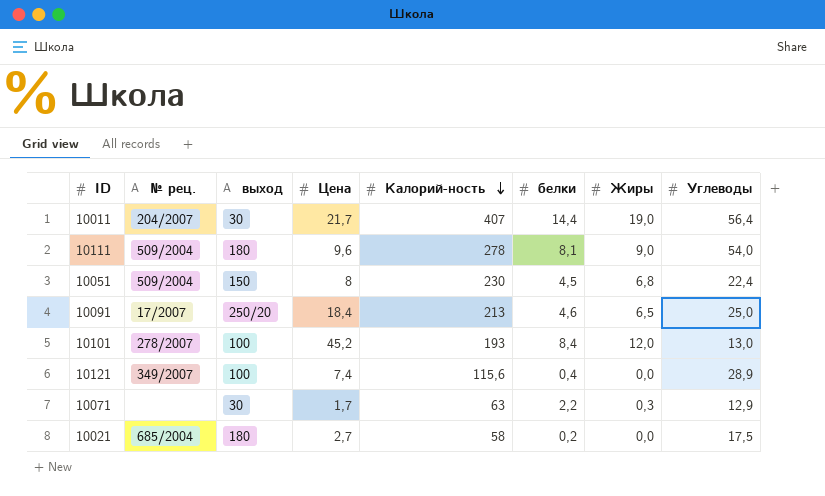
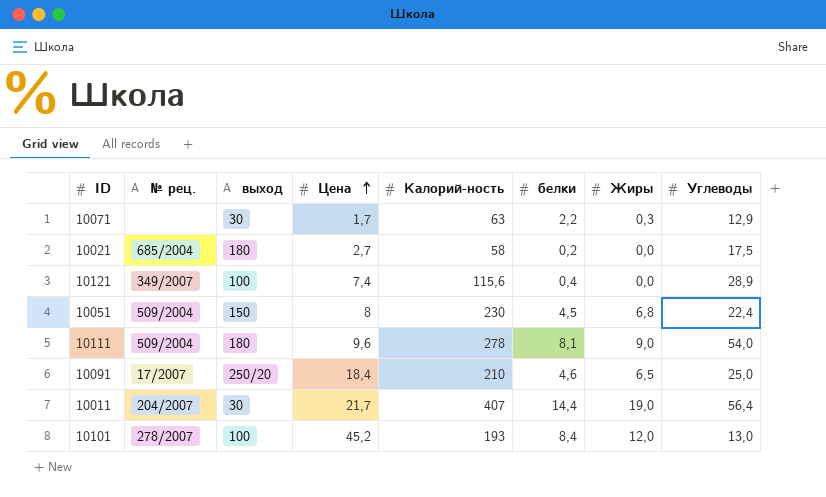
row order: Калорий-ность descending -> Цена ascending
10091 | Калорий-ность: 213 -> 210

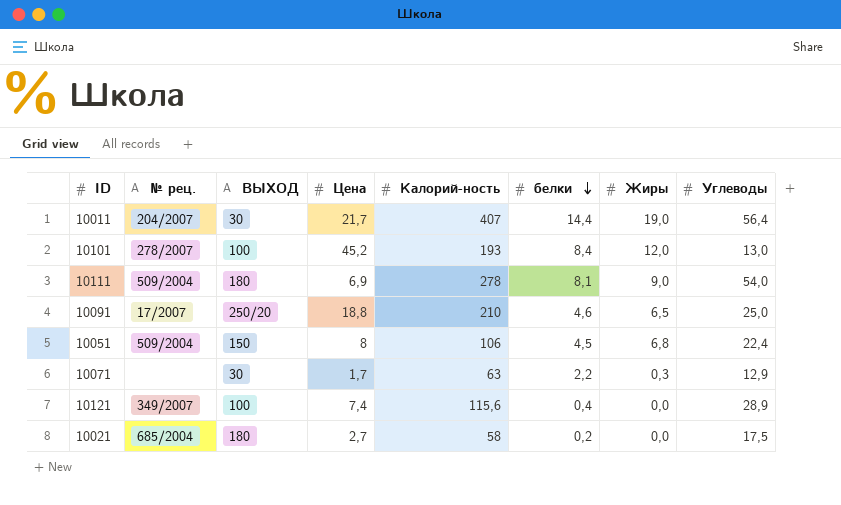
row order: Цена ascending -> белки descending
column name: выход -> ВЫХОД
10111 | Цена: 9,6 -> 6,9
10091 | Цена: 18,4 -> 18,8
10051 | Калорий-ность: 230 -> 106

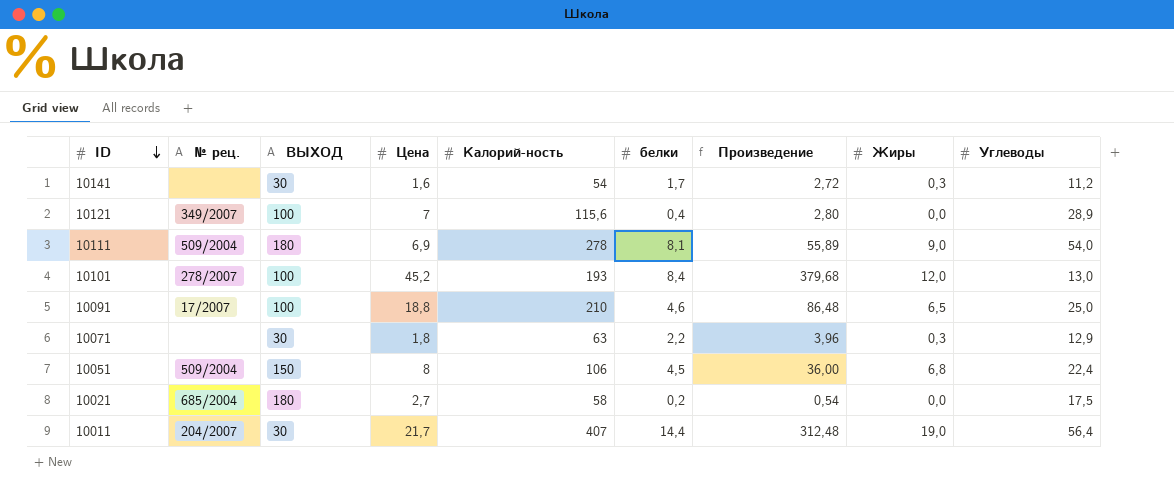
row order: белки descending -> ID descending
column Произведение | formula: none -> [Цена] * [белки]
row 10141: none -> none | 30 | 1,6 | 54 | 1,7 | 2,72 | 0,3 | 11,2
10121 | Цена: 7,4 -> 7
10091 | ВЫХОД: 250/20 -> 100
10071 | Цена: 1,7 -> 1,8

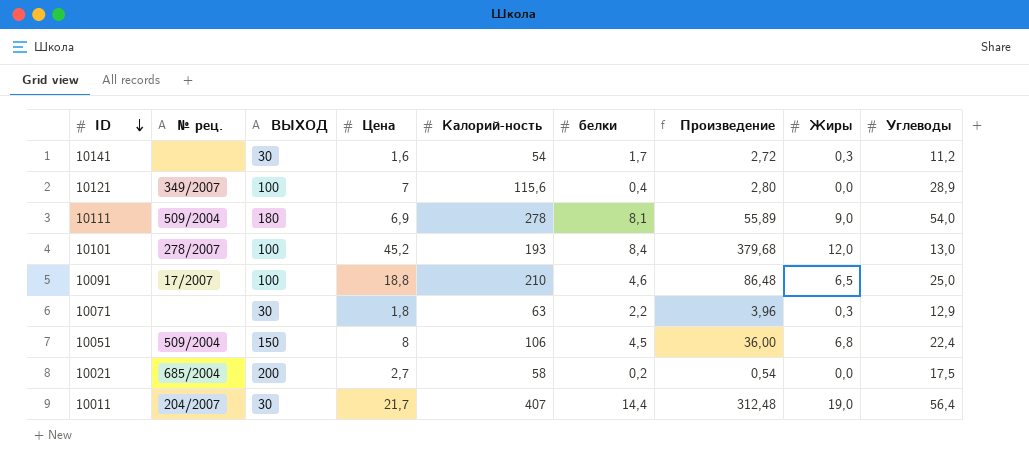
10021 | ВЫХОД: 180 -> 200

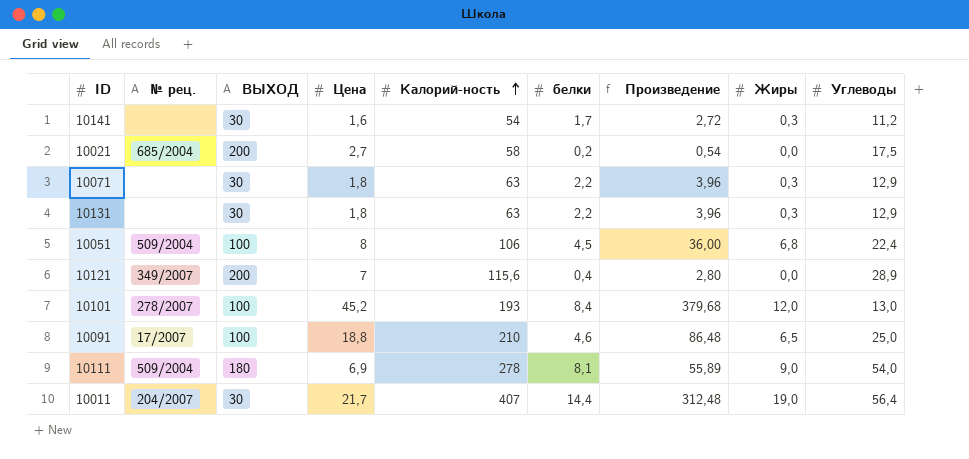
row order: ID descending -> Калорий-ность ascending
row 10131: none -> none | 30 | 1,8 | 63 | 2,2 | 3,96 | 0,3 | 12,9
10051 | ВЫХОД: 150 -> 100
10121 | ВЫХОД: 100 -> 200

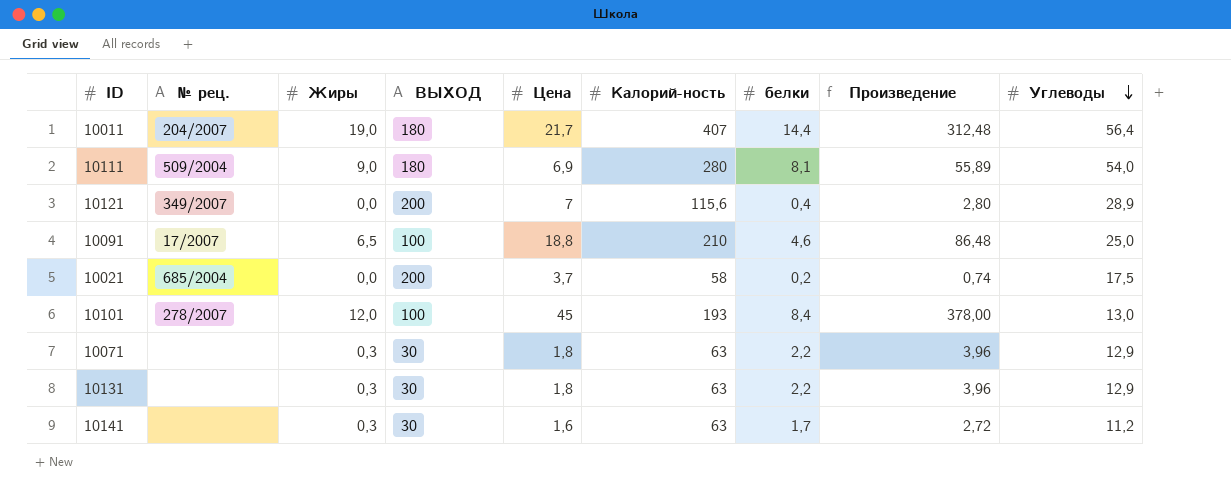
row order: Калорий-ность ascending -> Углеводы descending
column Жиры | position: 8 -> 3
row 10051: 509/2004 | 100 | 8 | 106 | 4,5 | 36,00 | 6,8 | 22,4 -> none
10011 | ВЫХОД: 30 -> 180
10111 | Калорий-ность: 278 -> 280
10021 | Цена: 2,7 -> 3,7
10021 | Произведение: 0,54 -> 0,74
10101 | Цена: 45,2 -> 45
10101 | Произведение: 379,68 -> 378,00
10141 | Калорий-ность: 54 -> 63

